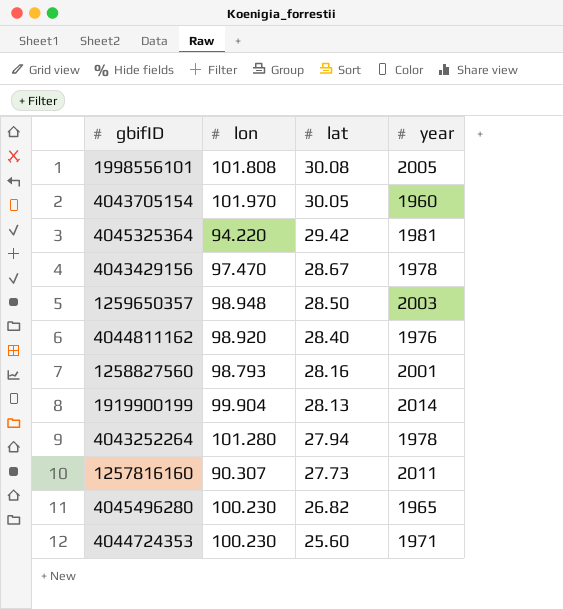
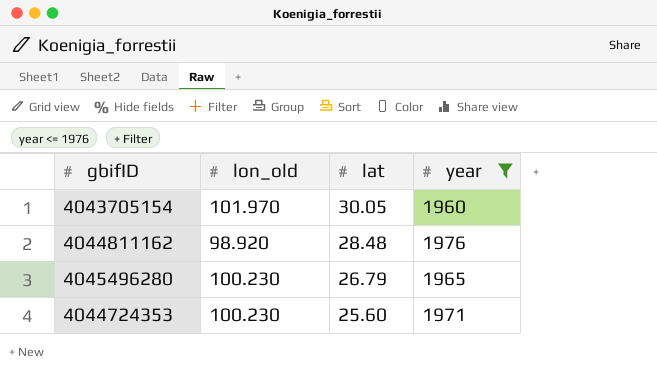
filter: none -> year <= 1976
column name: lon -> lon_old
4044811162 | lat: 28.40 -> 28.48
4045496280 | lat: 26.82 -> 26.79

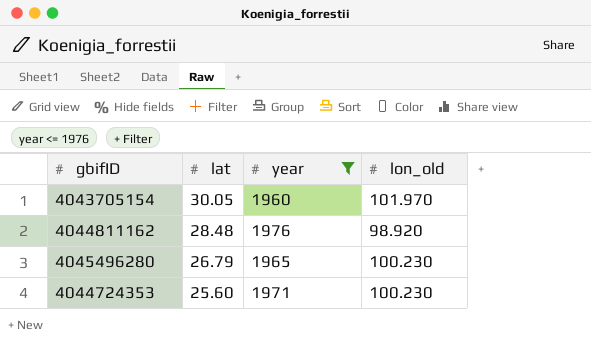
column lon_old | position: 2 -> 4

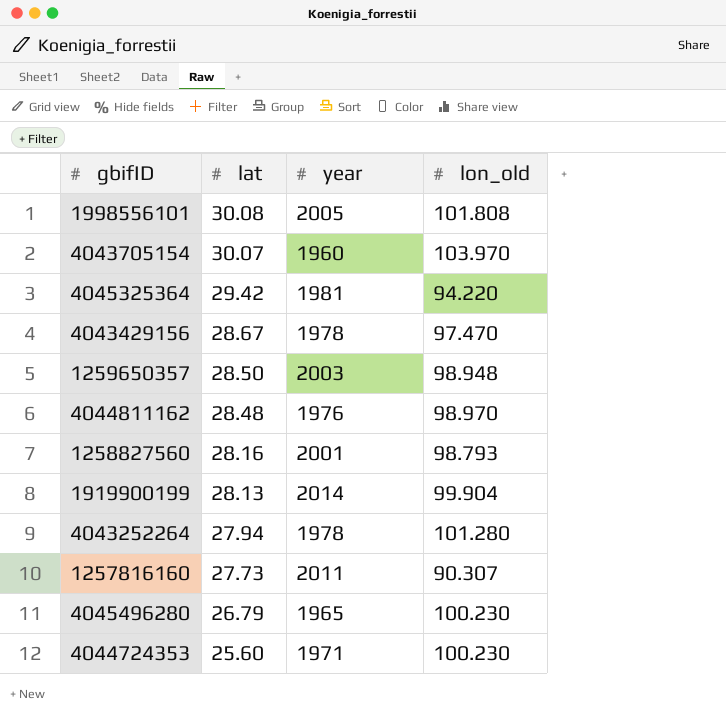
filter: year <= 1976 -> none
4043705154 | lat: 30.05 -> 30.07
4043705154 | lon_old: 101.970 -> 103.970
4044811162 | lon_old: 98.920 -> 98.970

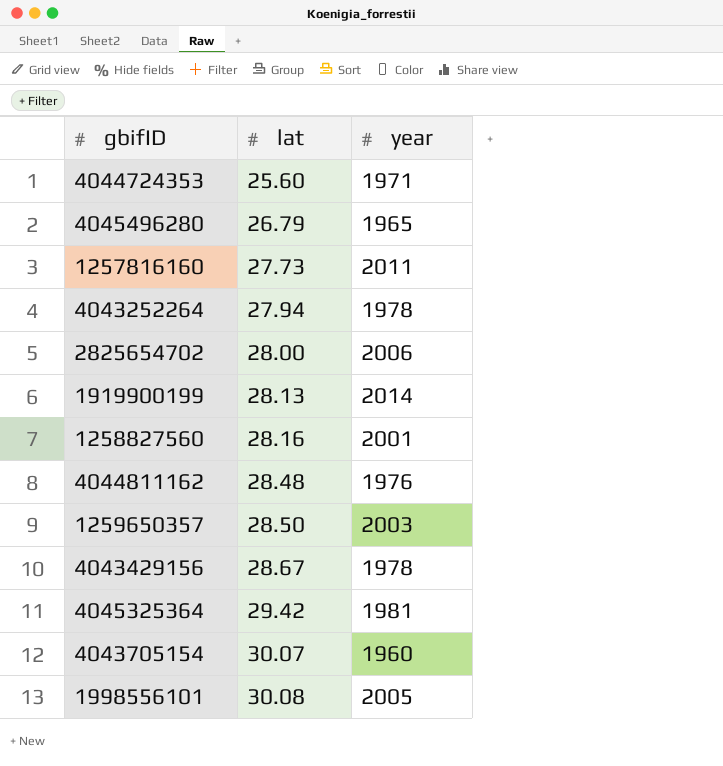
row order: lat descending -> lat ascending
column lon_old | position: 4 -> none
row 2825654702: none -> 28.00 | 2006

